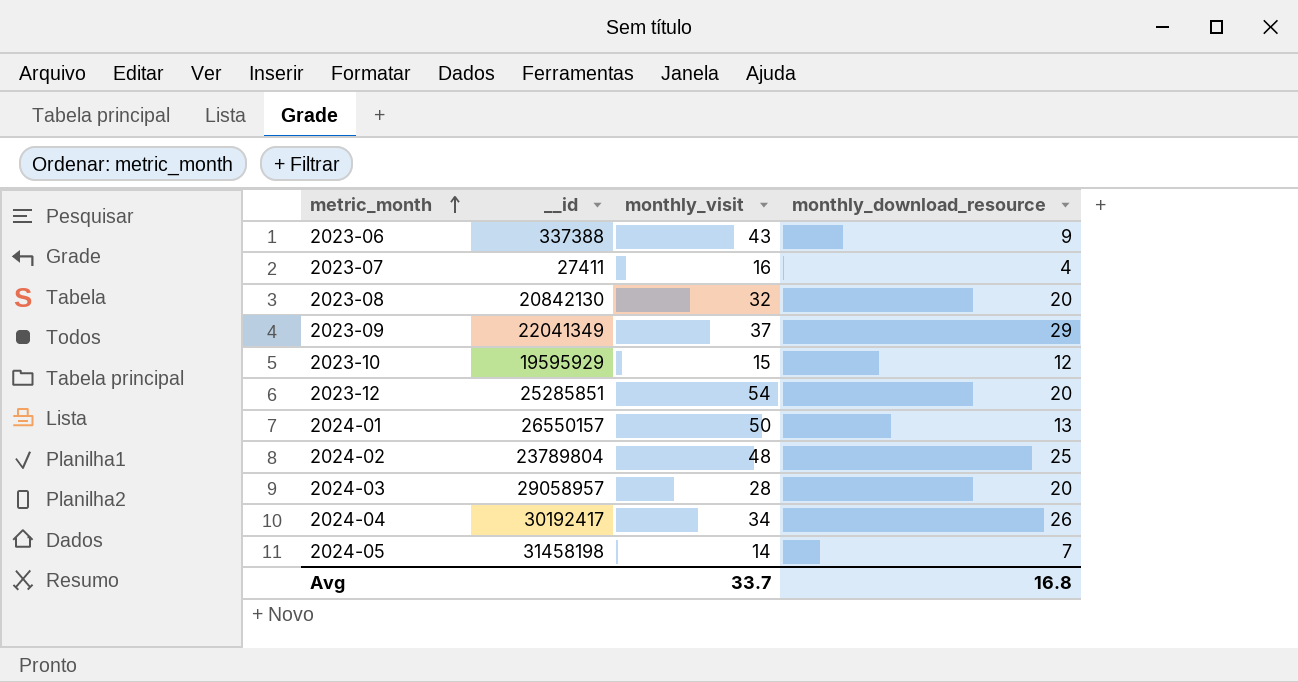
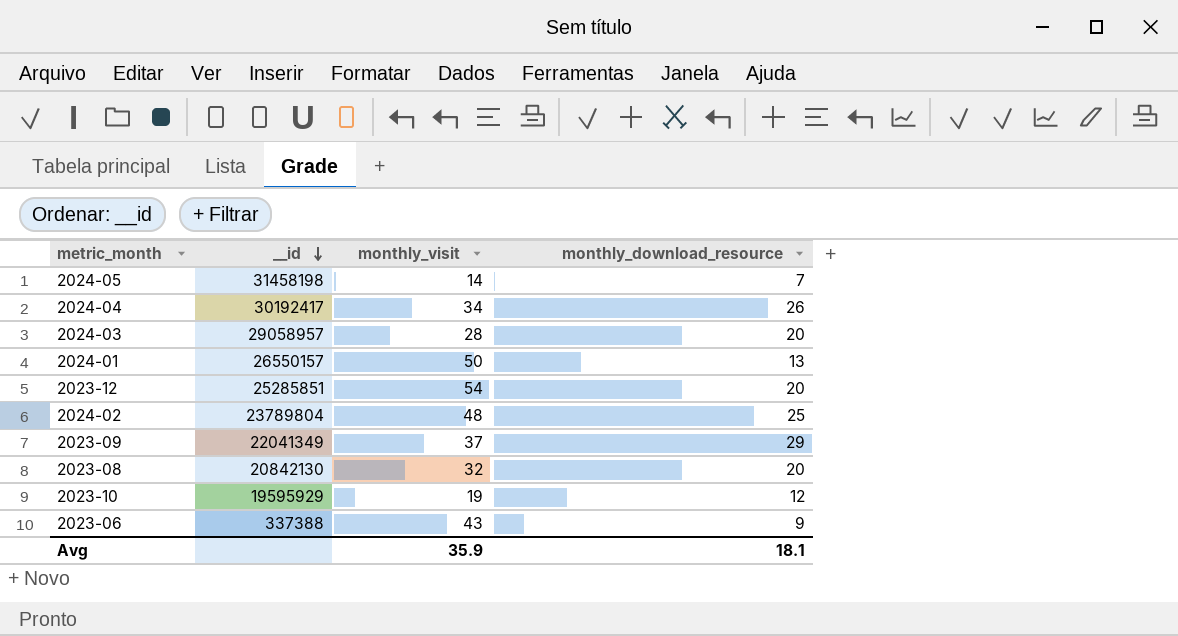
row order: metric_month ascending -> __id descending
row 2023-07: 27411 | 16 | 4 -> none
2023-10 | monthly_visit: 15 -> 19
Avg | monthly_visit: 33.7 -> 35.9
Avg | monthly_download_resource: 16.8 -> 18.1

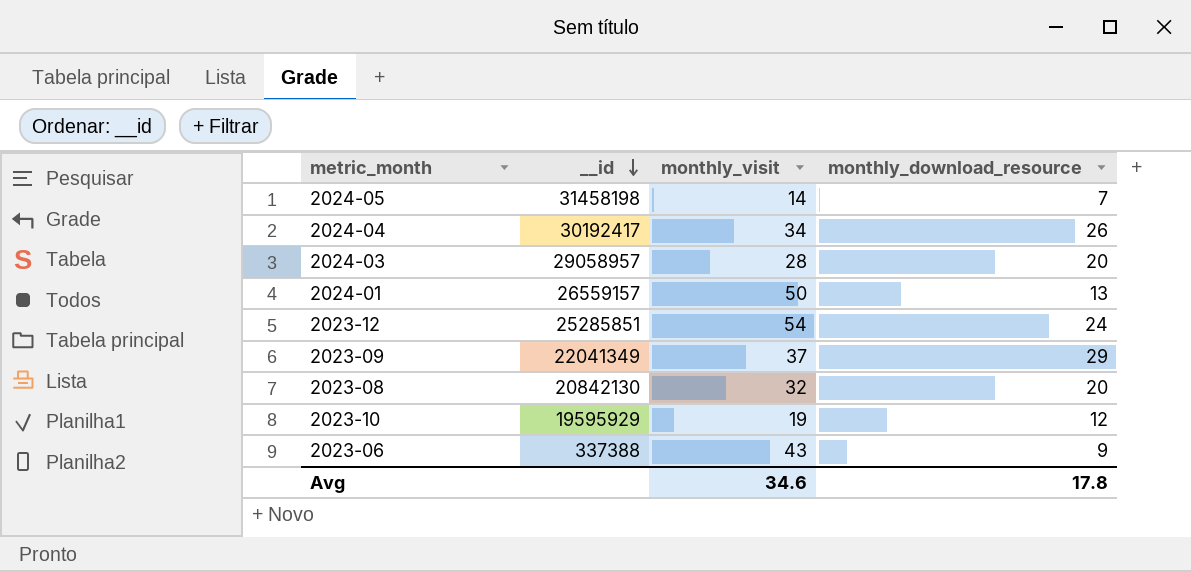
row 2024-02: 23789804 | 48 | 25 -> none
2024-01 | __id: 26550157 -> 26559157
2023-12 | monthly_download_resource: 20 -> 24
Avg | monthly_visit: 35.9 -> 34.6
Avg | monthly_download_resource: 18.1 -> 17.8

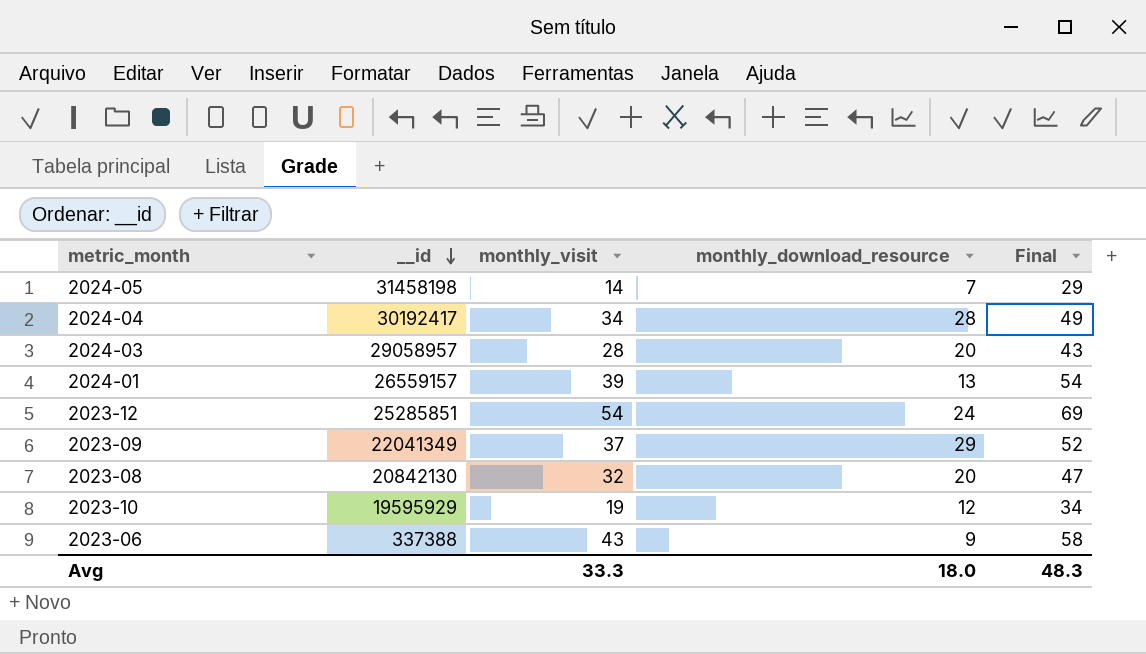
column Final | formula: none -> [monthly_visit] + 15
2024-04 | monthly_download_resource: 26 -> 28
2024-01 | monthly_visit: 50 -> 39
Avg | monthly_visit: 34.6 -> 33.3
Avg | monthly_download_resource: 17.8 -> 18.0

